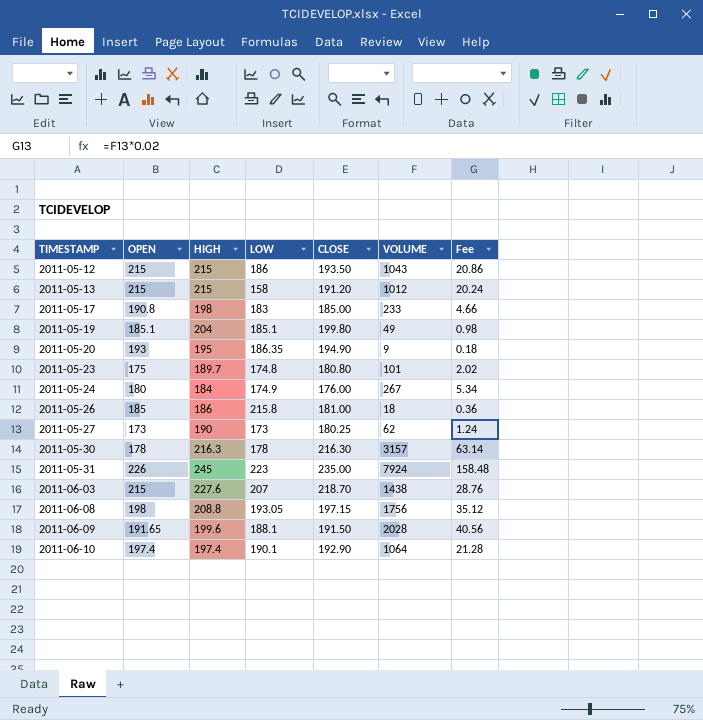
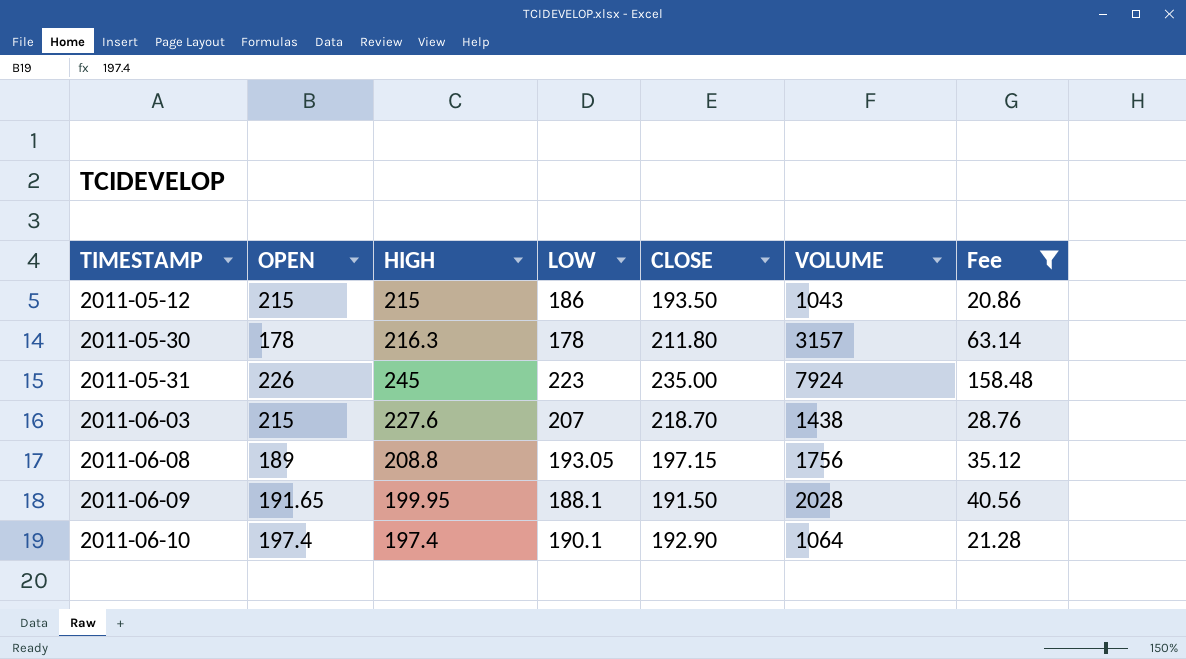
filter: none -> Fee >= 20.86
2011-05-30 | CLOSE: 216.30 -> 211.80
2011-06-08 | OPEN: 198 -> 189
2011-06-09 | HIGH: 199.6 -> 199.95

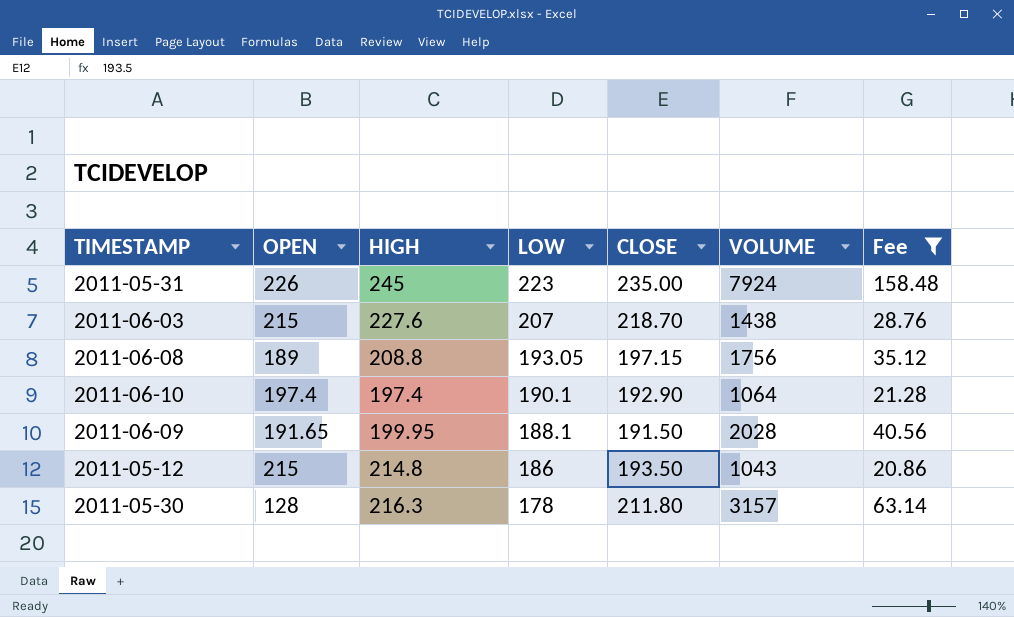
row order: TIMESTAMP ascending -> LOW descending
2011-05-12 | HIGH: 215 -> 214.8
2011-05-30 | OPEN: 178 -> 128

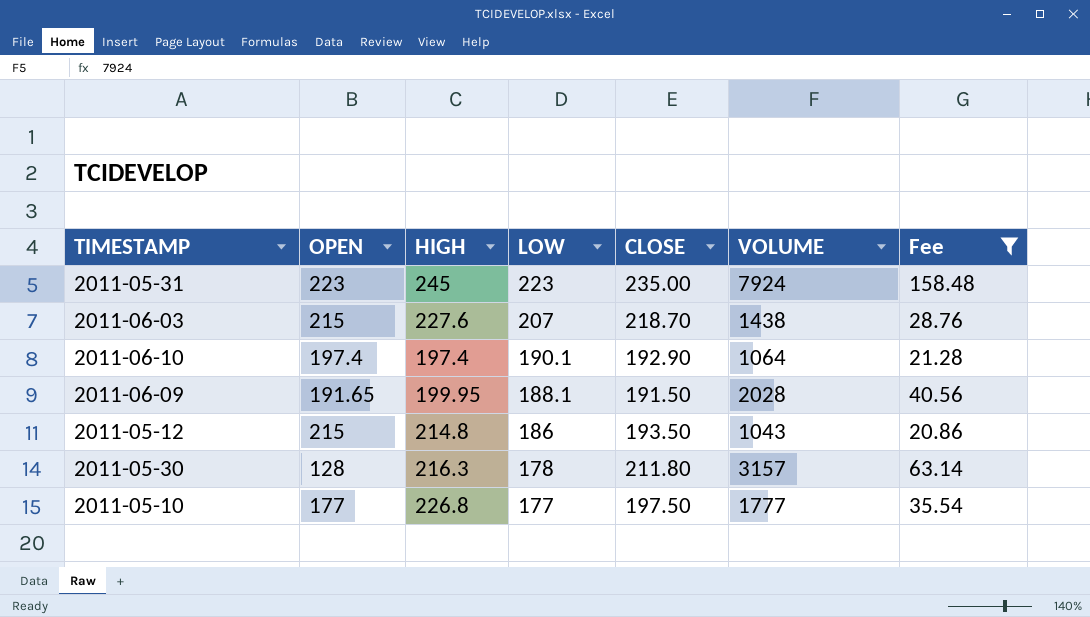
row 2011-06-08: 189 | 208.8 | 193.05 | 197.15 | 1756 | 35.12 -> none
2011-05-31 | OPEN: 226 -> 223
row 2011-05-10: none -> 177 | 226.8 | 177 | 197.50 | 1777 | 35.54

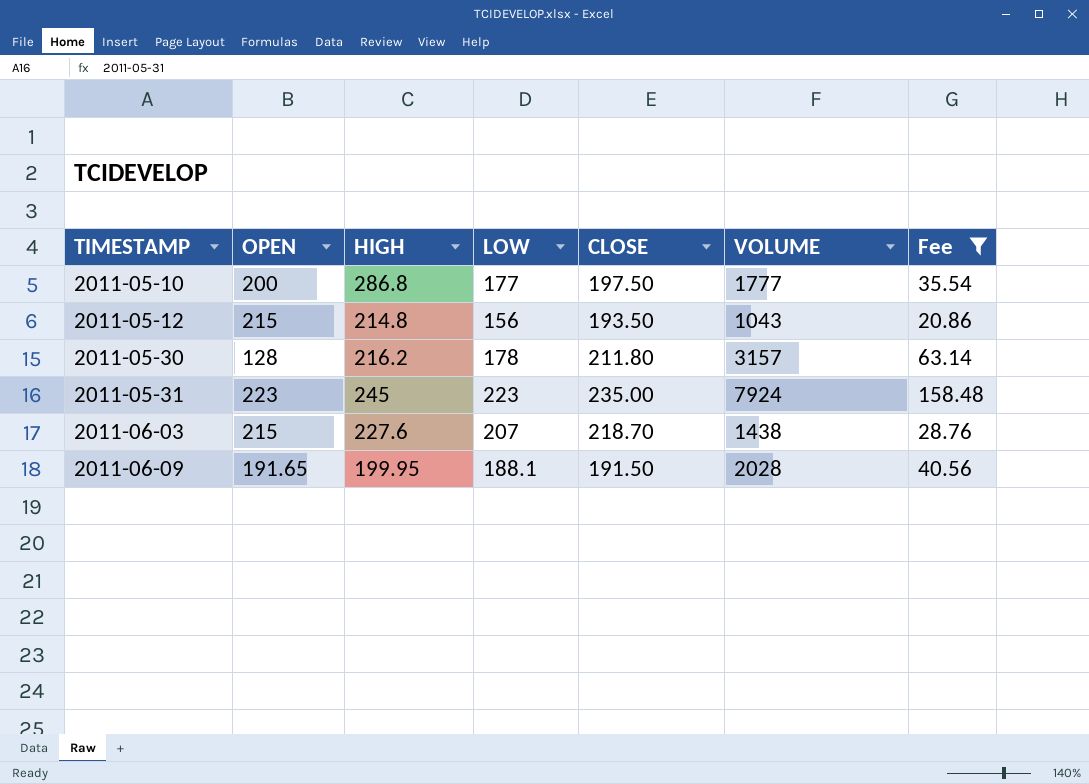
row order: LOW descending -> TIMESTAMP ascending
row 2011-06-10: 197.4 | 197.4 | 190.1 | 192.90 | 1064 | 21.28 -> none
2011-05-10 | OPEN: 177 -> 200
2011-05-10 | HIGH: 226.8 -> 286.8
2011-05-12 | LOW: 186 -> 156
2011-05-30 | HIGH: 216.3 -> 216.2

